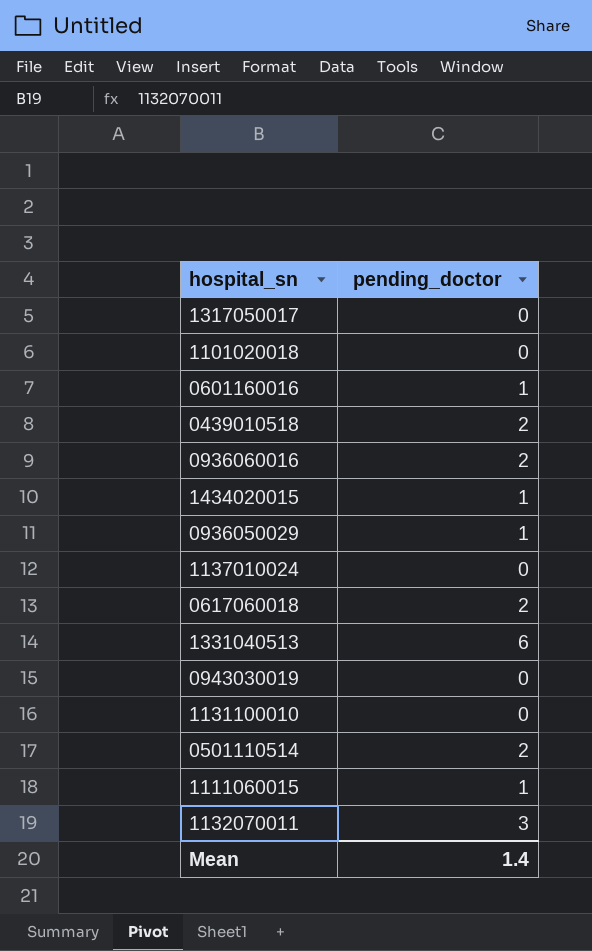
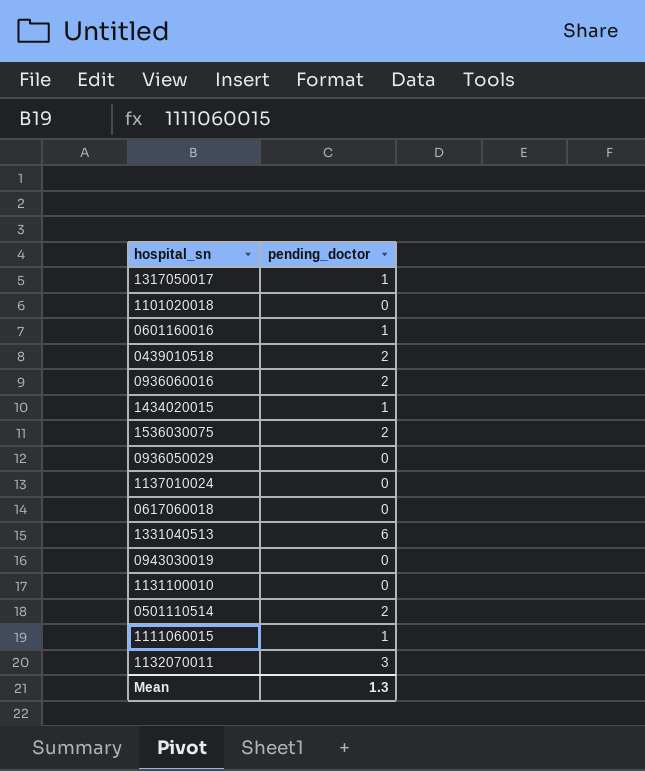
1317050017 | pending_doctor: 0 -> 1
row 1536030075: none -> 2
0936050029 | pending_doctor: 1 -> 0
0617060018 | pending_doctor: 2 -> 0
Mean | pending_doctor: 1.4 -> 1.3

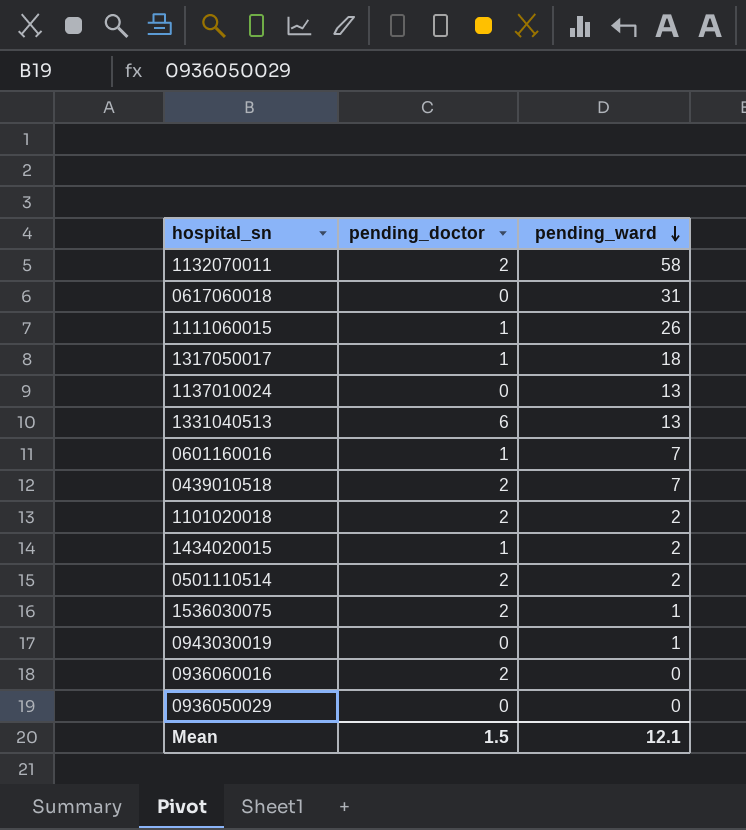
row order: none -> pending_ward descending
column pending_ward | position: none -> 3
row 1131100010: 0 -> none
1132070011 | pending_doctor: 3 -> 2
1101020018 | pending_doctor: 0 -> 2
Mean | pending_doctor: 1.3 -> 1.5

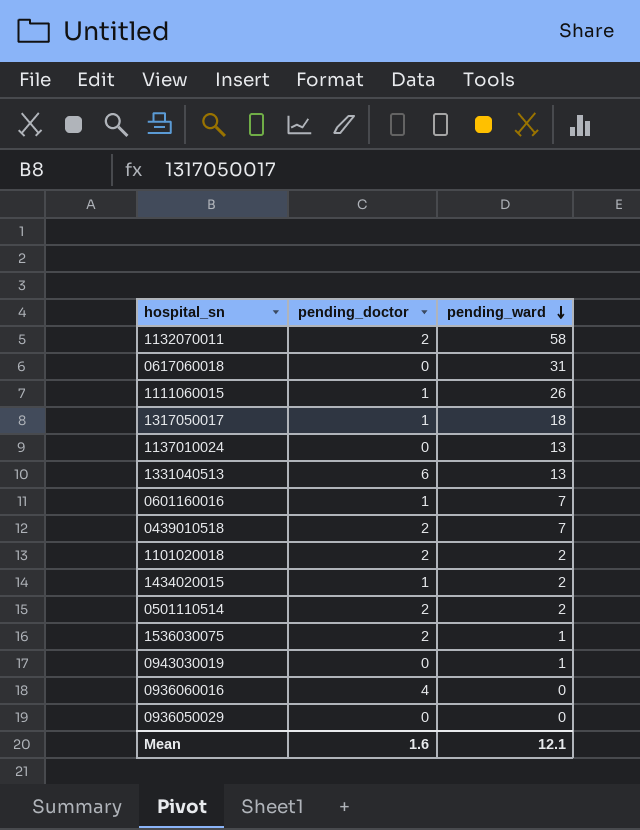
0936060016 | pending_doctor: 2 -> 4
Mean | pending_doctor: 1.5 -> 1.6

